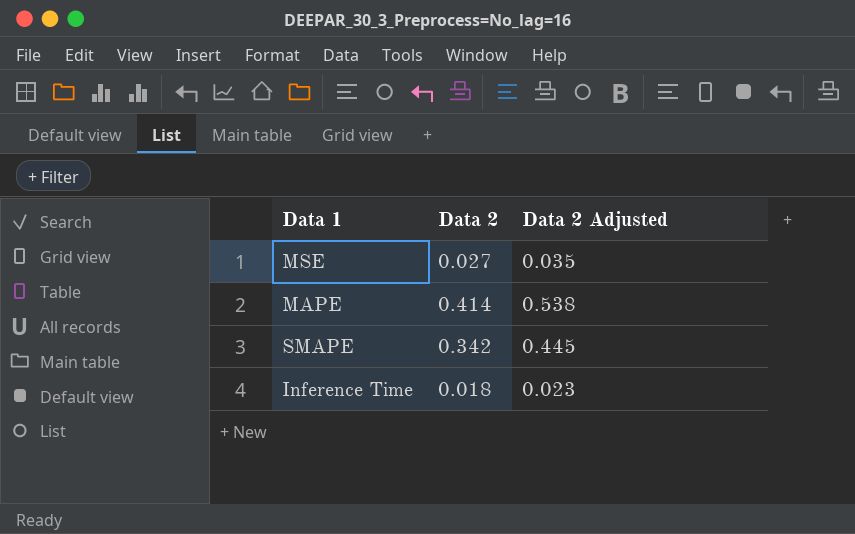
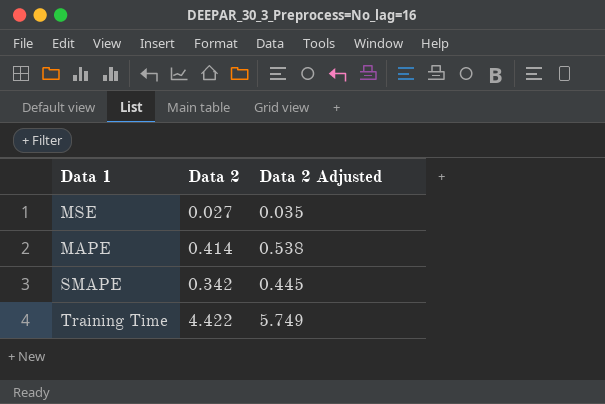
row Inference Time: 0.018 | 0.023 -> none
row Training Time: none -> 4.422 | 5.749

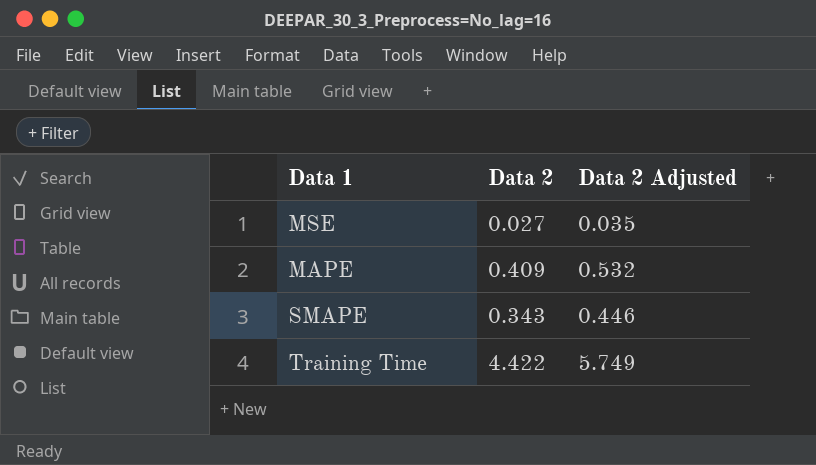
MAPE | Data 2: 0.414 -> 0.409
MAPE | Data 2 Adjusted: 0.538 -> 0.532
SMAPE | Data 2: 0.342 -> 0.343
SMAPE | Data 2 Adjusted: 0.445 -> 0.446

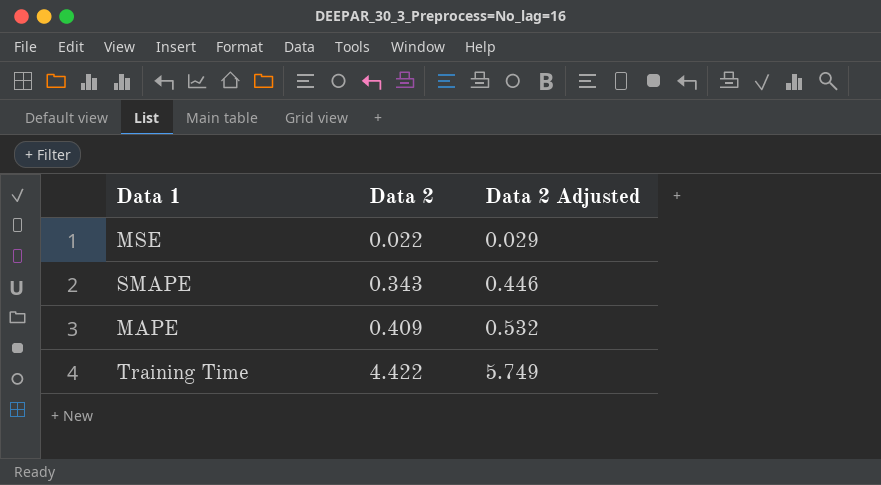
row order: none -> Data 2 ascending
MSE | Data 2: 0.027 -> 0.022
MSE | Data 2 Adjusted: 0.035 -> 0.029

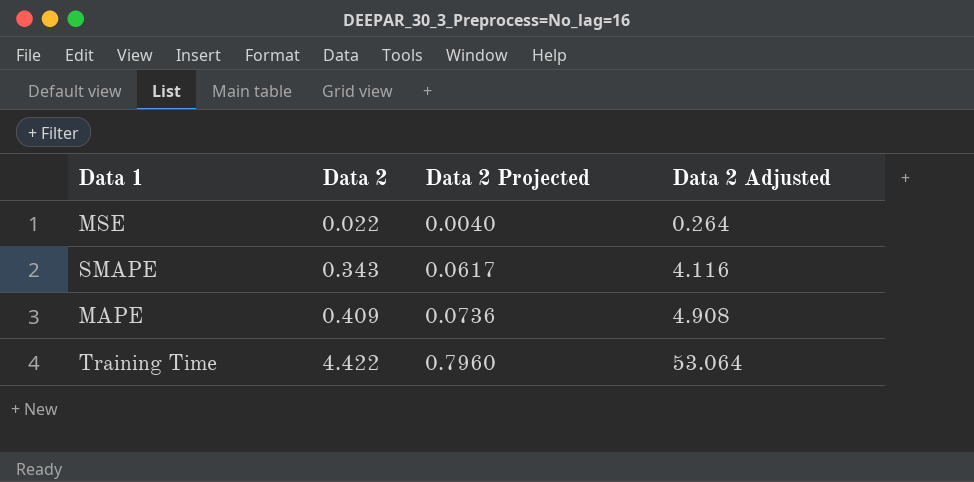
column Data 2 Projected | formula: none -> [Data 2] * 0.18
column Data 2 Adjusted | formula: [Data 2] * 1.3 -> [Data 2] * 12

